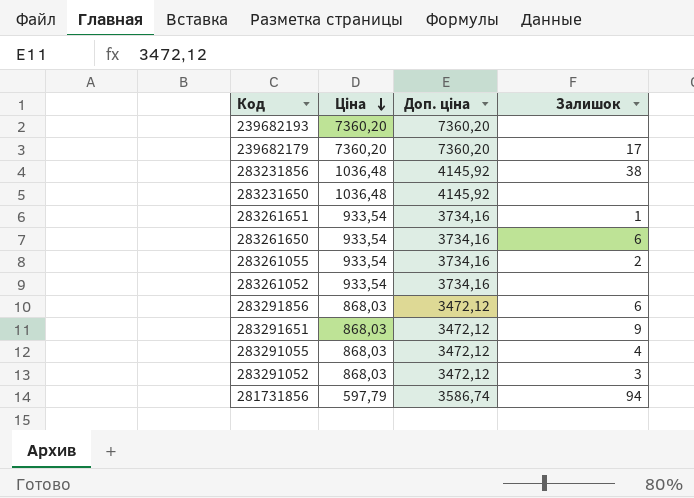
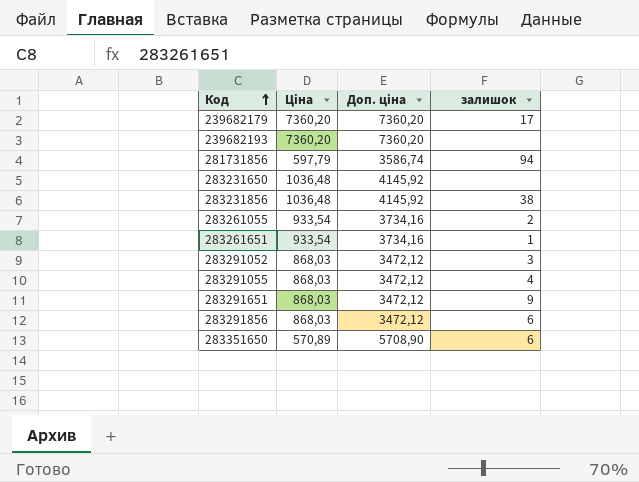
row order: Ціна descending -> Код ascending
column name: Залишок -> залишок
row 283261650: 933,54 | 3734,16 | 6 -> none
row 283261052: 933,54 | 3734,16 | none -> none
row 283351650: none -> 570,89 | 5708,90 | 6

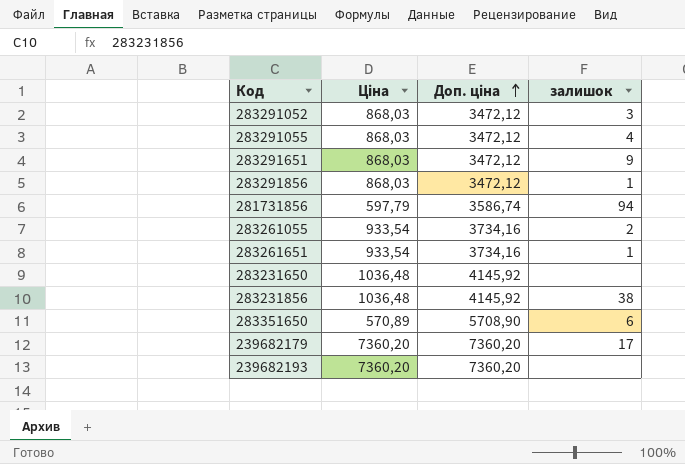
row order: Код ascending -> Доп. ціна ascending
283291856 | залишок: 6 -> 1

